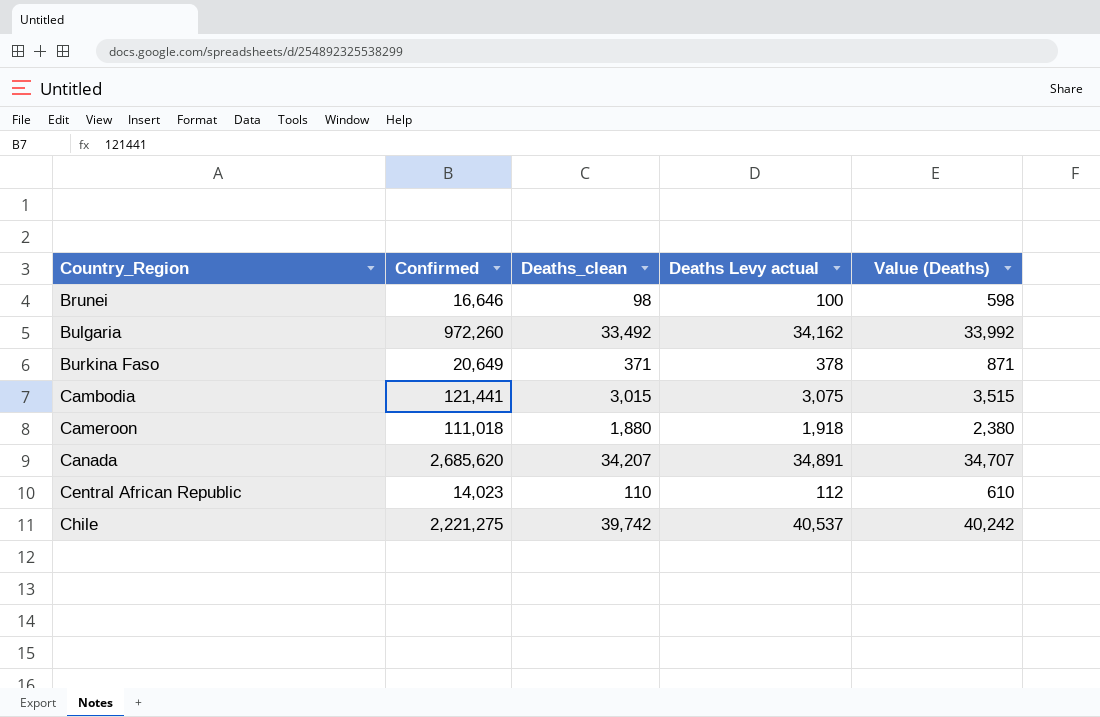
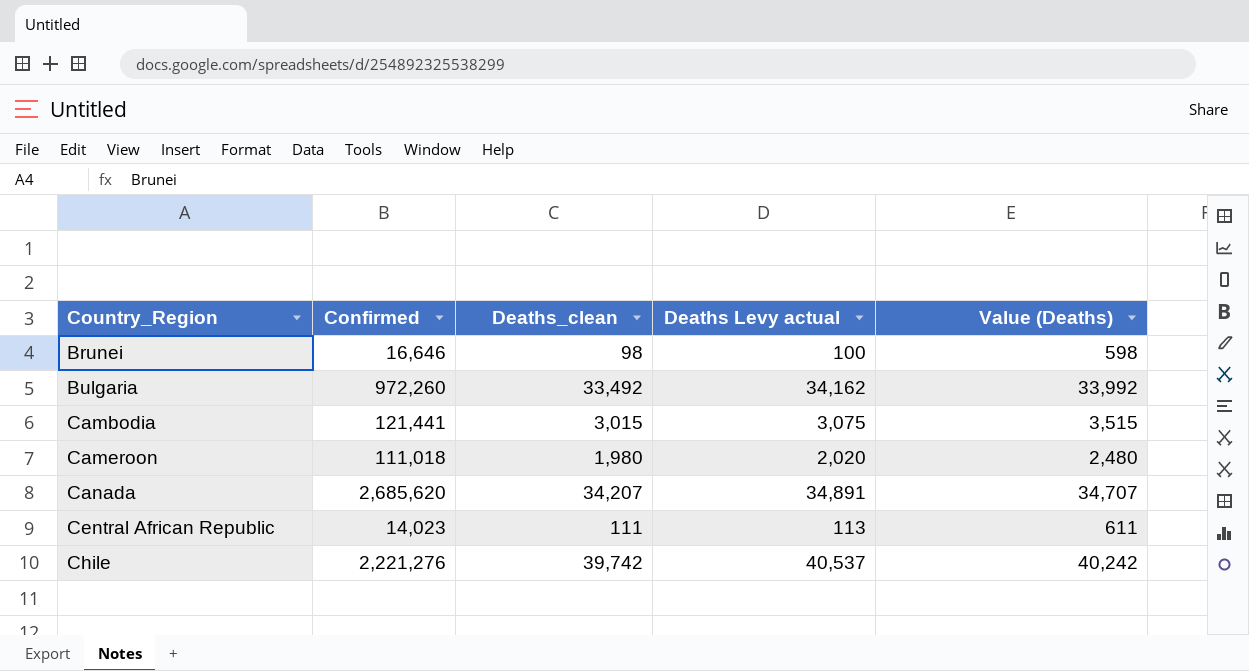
row Burkina Faso: 20,649 | 371 | 378 | 871 -> none
Cameroon | Deaths_clean: 1,880 -> 1,980
Cameroon | Deaths Levy actual: 1,918 -> 2,020
Cameroon | Value (Deaths): 2,380 -> 2,480
Central African Republic | Deaths_clean: 110 -> 111
Central African Republic | Deaths Levy actual: 112 -> 113
Central African Republic | Value (Deaths): 610 -> 611
Chile | Confirmed: 2,221,275 -> 2,221,276

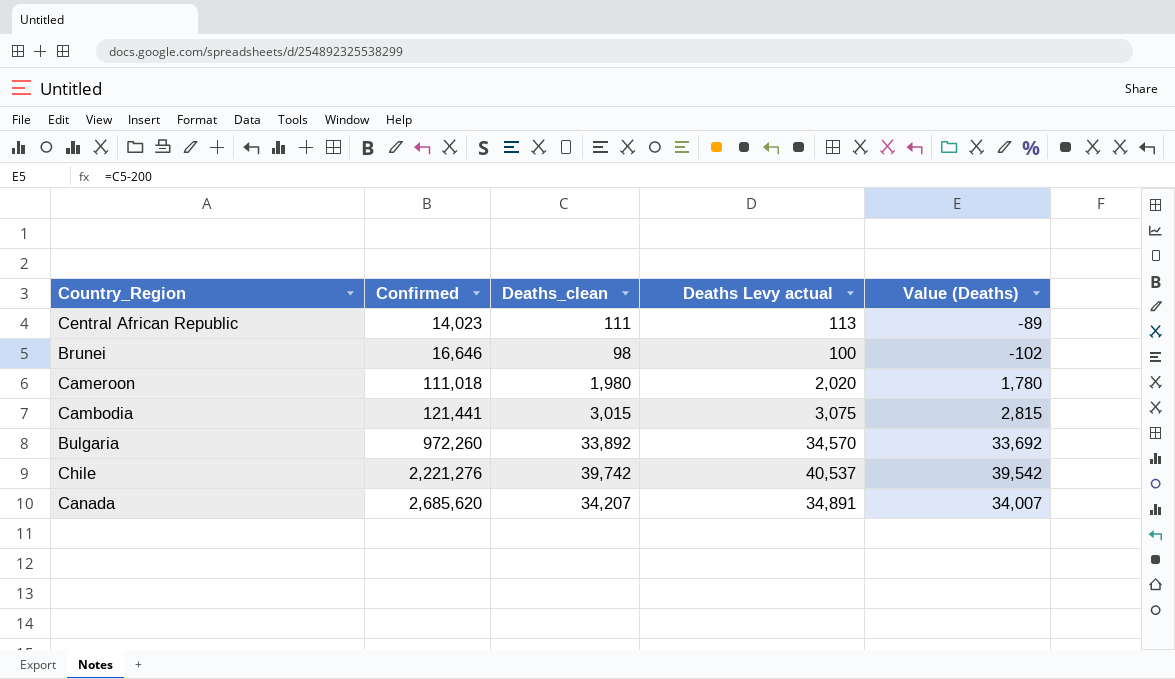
row order: Country_Region ascending -> Confirmed ascending
column Value (Deaths) | formula: [Deaths_clean] + 500 -> [Deaths_clean] - 200
Bulgaria | Deaths_clean: 33,492 -> 33,892
Bulgaria | Deaths Levy actual: 34,162 -> 34,570

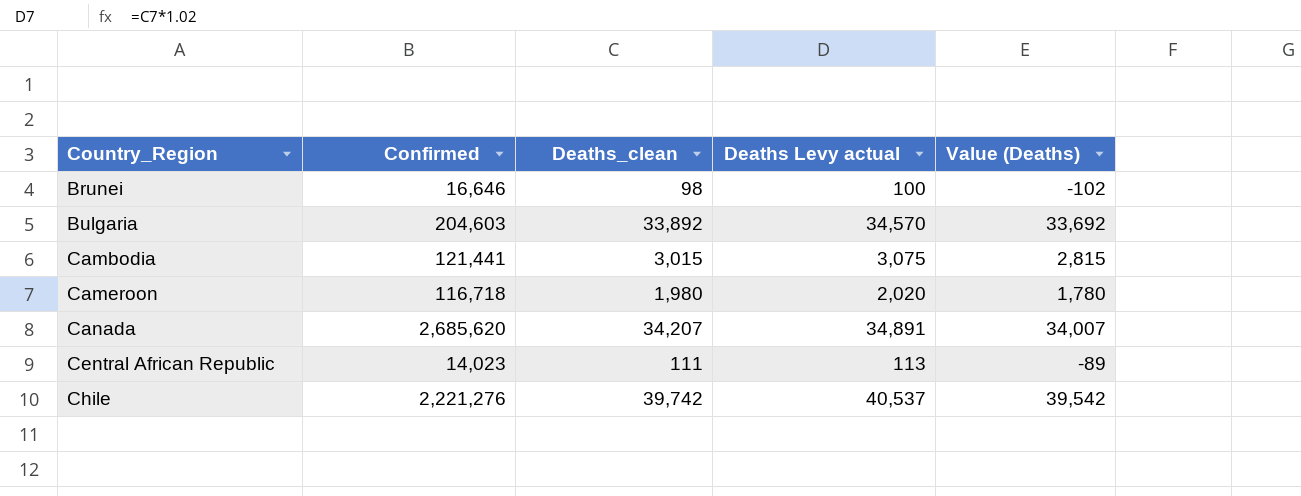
row order: Confirmed ascending -> Country_Region ascending
Bulgaria | Confirmed: 972,260 -> 204,603
Cameroon | Confirmed: 111,018 -> 116,718

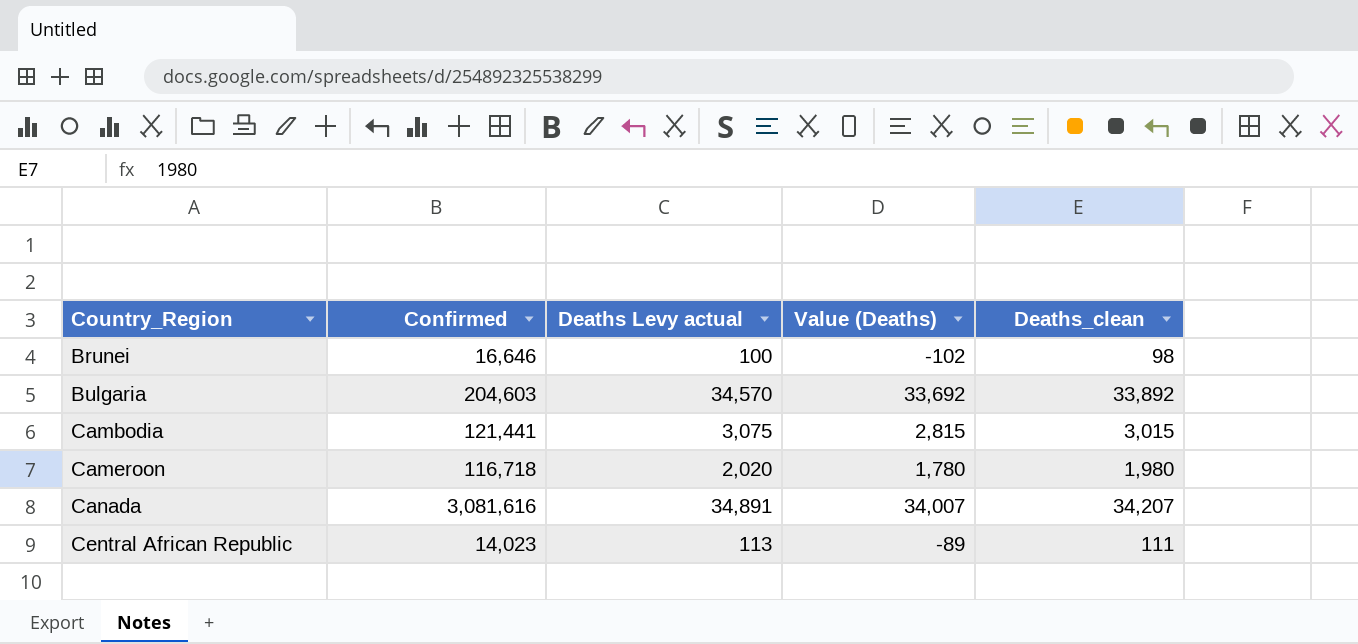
column Deaths_clean | position: 3 -> 5
row Chile: 2,221,276 | 39,742 | 40,537 | 39,542 -> none
Canada | Confirmed: 2,685,620 -> 3,081,616

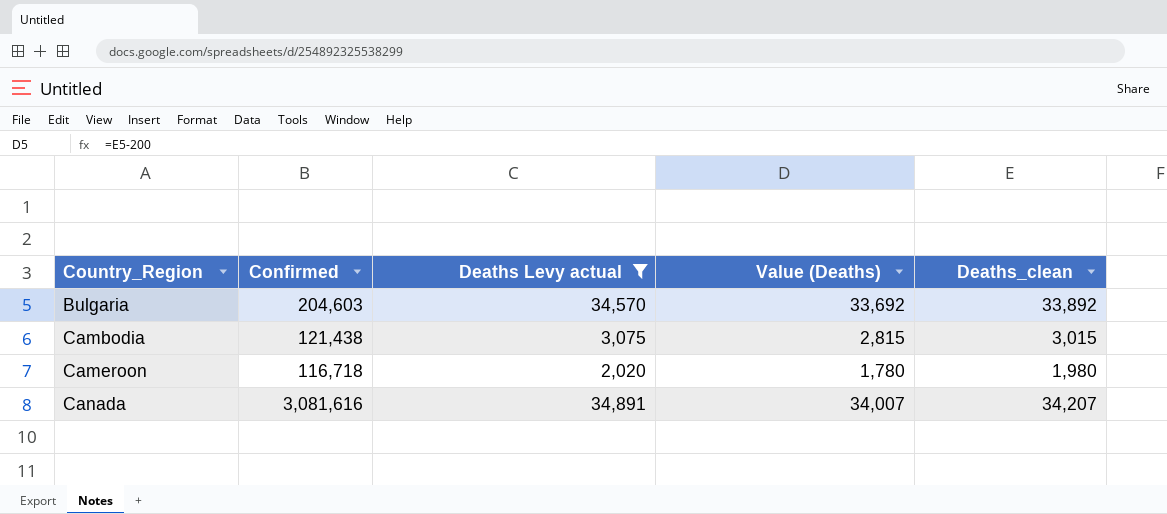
filter: none -> Deaths Levy actual >= 2,020
Cambodia | Confirmed: 121,441 -> 121,438

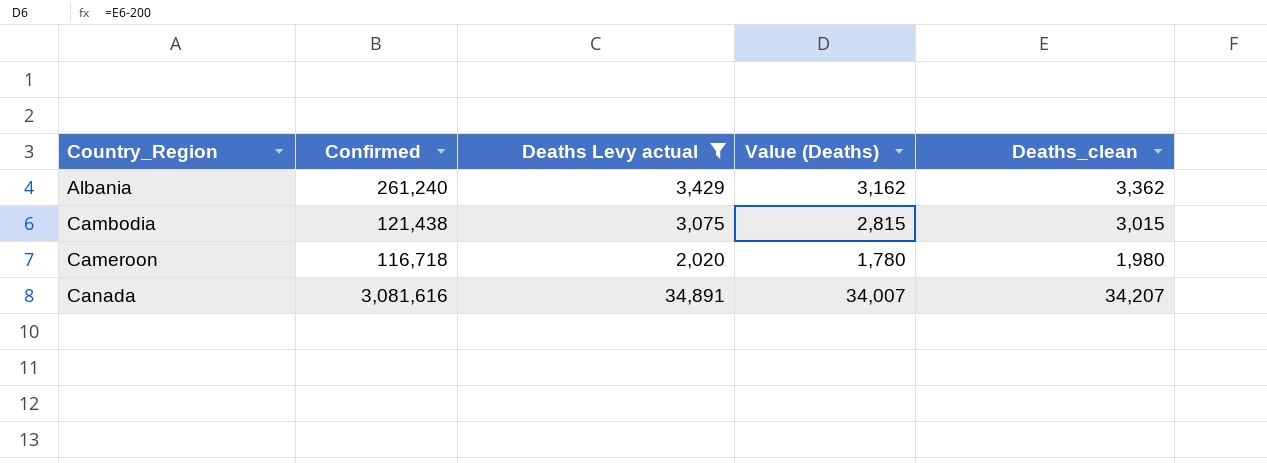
row Bulgaria: 204,603 | 34,570 | 33,692 | 33,892 -> none
row Albania: none -> 261,240 | 3,429 | 3,162 | 3,362

